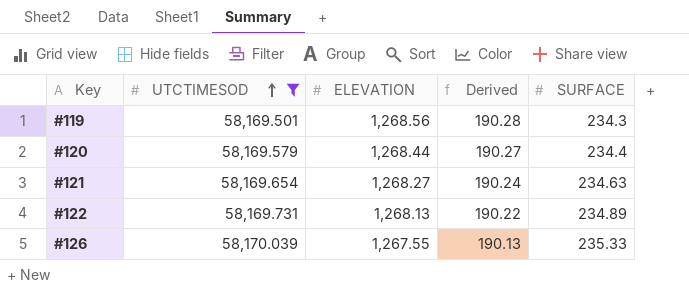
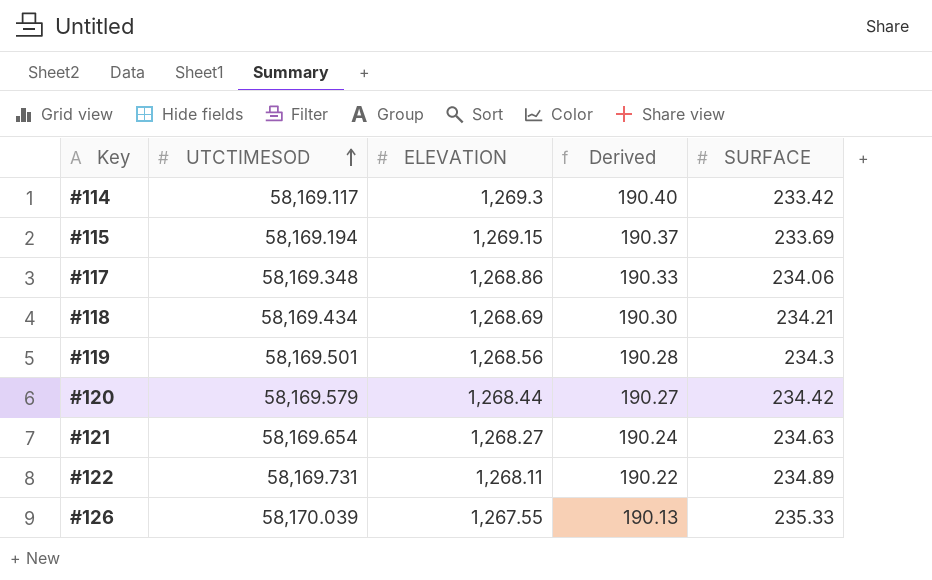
filter: UTCTIMESOD >= 58,169.501 -> none
#120 | SURFACE: 234.4 -> 234.42
#122 | ELEVATION: 1,268.13 -> 1,268.11

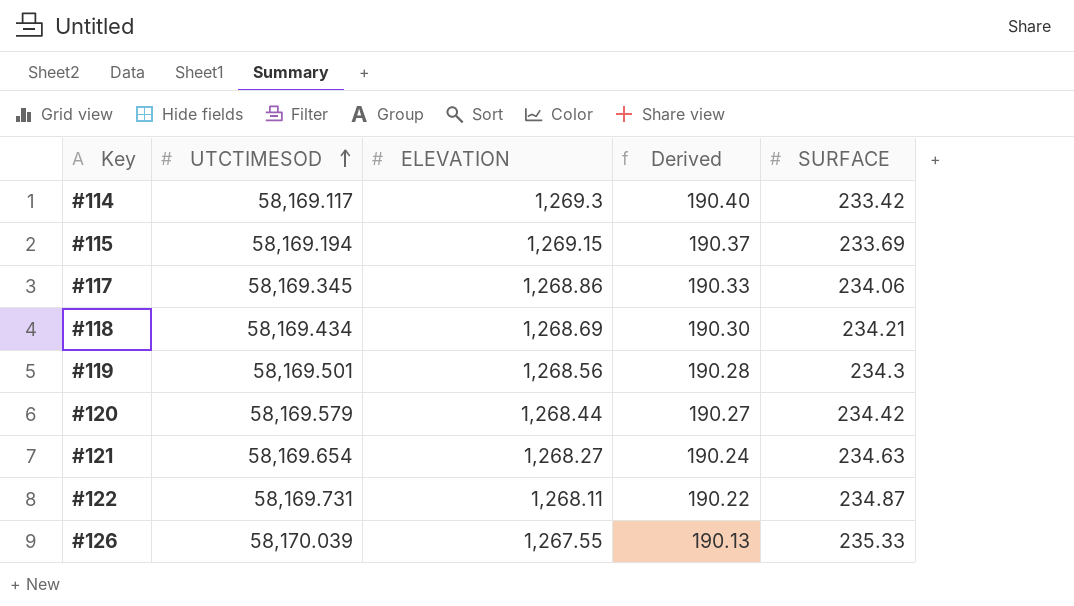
#117 | UTCTIMESOD: 58,169.348 -> 58,169.345
#122 | SURFACE: 234.89 -> 234.87

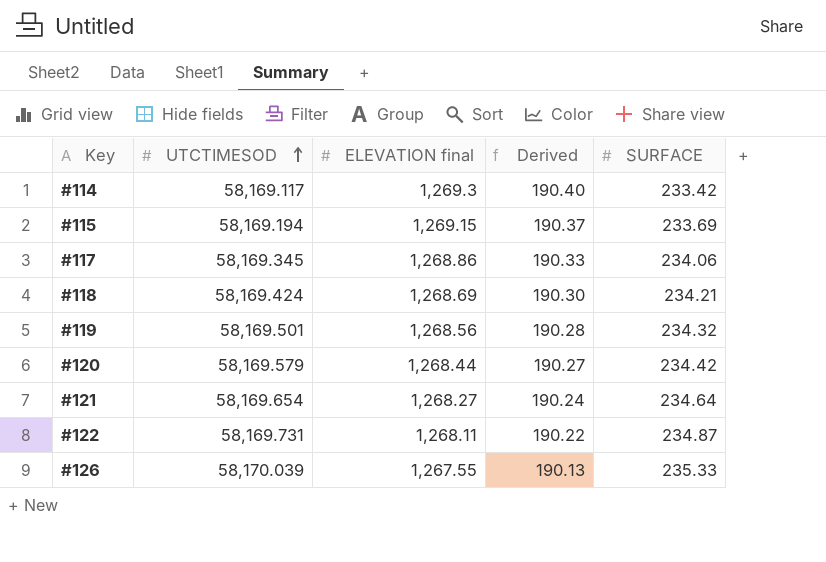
column name: ELEVATION -> ELEVATION final
#118 | UTCTIMESOD: 58,169.434 -> 58,169.424
#119 | SURFACE: 234.3 -> 234.32
#121 | SURFACE: 234.63 -> 234.64

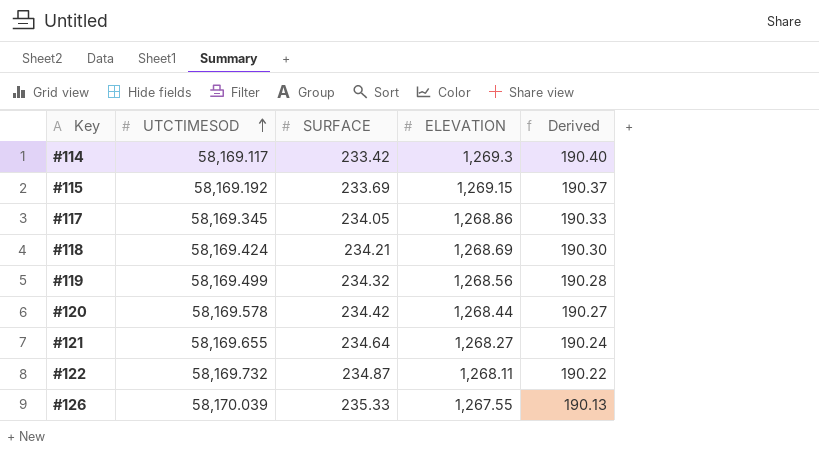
column SURFACE | position: 5 -> 3
column name: ELEVATION final -> ELEVATION
#115 | UTCTIMESOD: 58,169.194 -> 58,169.192
#117 | SURFACE: 234.06 -> 234.05
#119 | UTCTIMESOD: 58,169.501 -> 58,169.499
#120 | UTCTIMESOD: 58,169.579 -> 58,169.578
#121 | UTCTIMESOD: 58,169.654 -> 58,169.655
#122 | UTCTIMESOD: 58,169.731 -> 58,169.732

